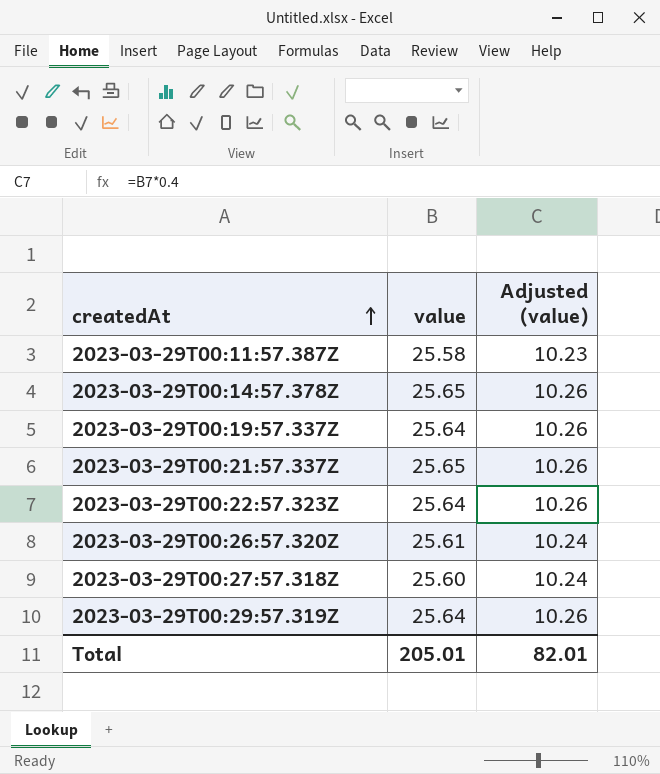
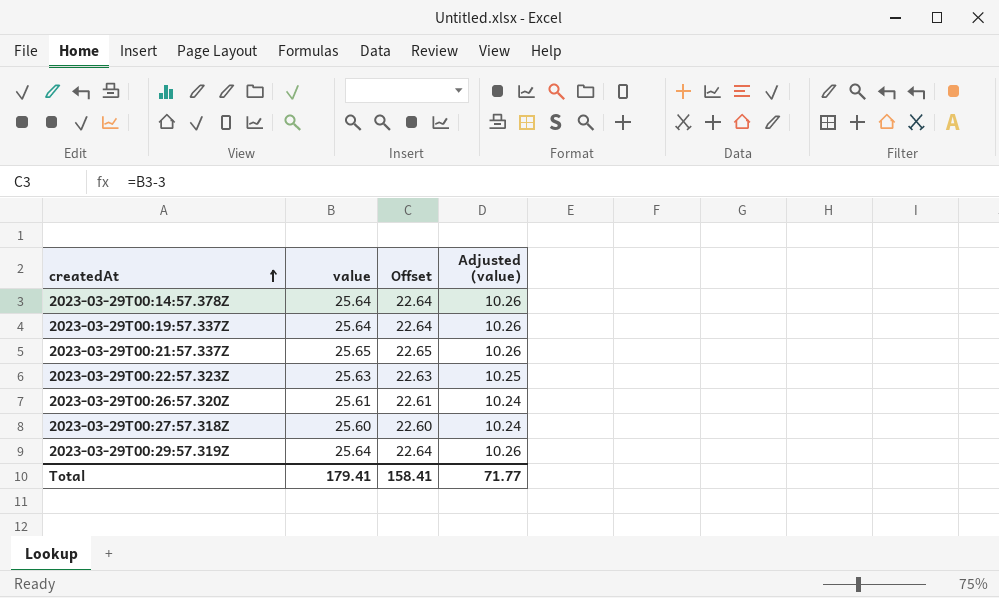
column Offset | formula: none -> [value] - 3
row 2023-03-29T00:11:57.387Z: 25.58 | 10.23 -> none
2023-03-29T00:14:57.378Z | value: 25.65 -> 25.64
2023-03-29T00:22:57.323Z | value: 25.64 -> 25.63
2023-03-29T00:22:57.323Z | Adjusted (value): 10.26 -> 10.25
Total | value: 205.01 -> 179.41
Total | Adjusted (value): 82.01 -> 71.77

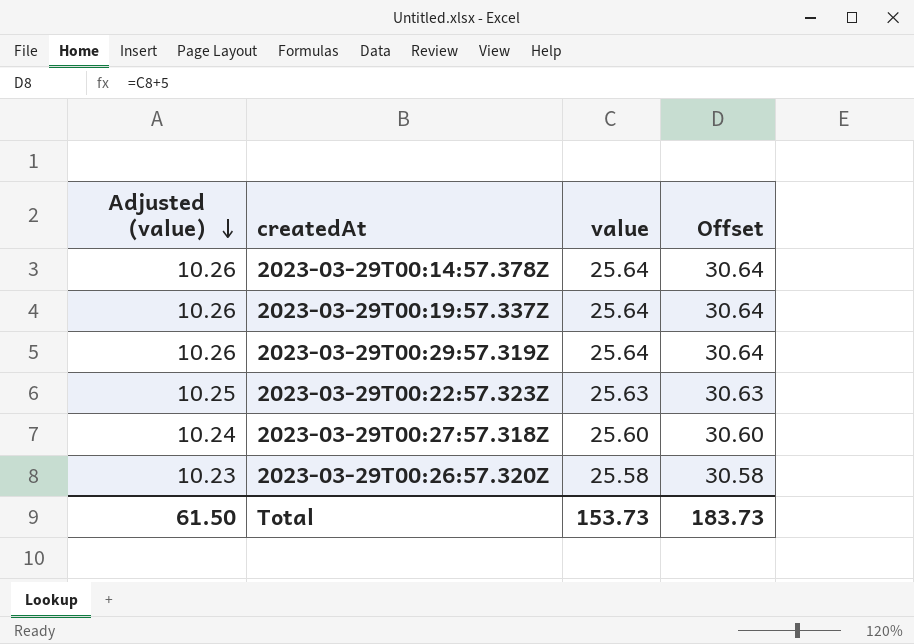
row order: createdAt ascending -> Adjusted (value) descending
column Adjusted (value) | position: 4 -> 1
column Offset | formula: [value] - 3 -> [value] + 5
row 2023-03-29T00:21:57.337Z: 25.65 | 22.65 | 10.26 -> none
2023-03-29T00:26:57.320Z | Adjusted (value): 10.24 -> 10.23
2023-03-29T00:26:57.320Z | value: 25.61 -> 25.58
Total | Adjusted (value): 71.77 -> 61.50
Total | value: 179.41 -> 153.73
Total | Offset: 158.41 -> 183.73

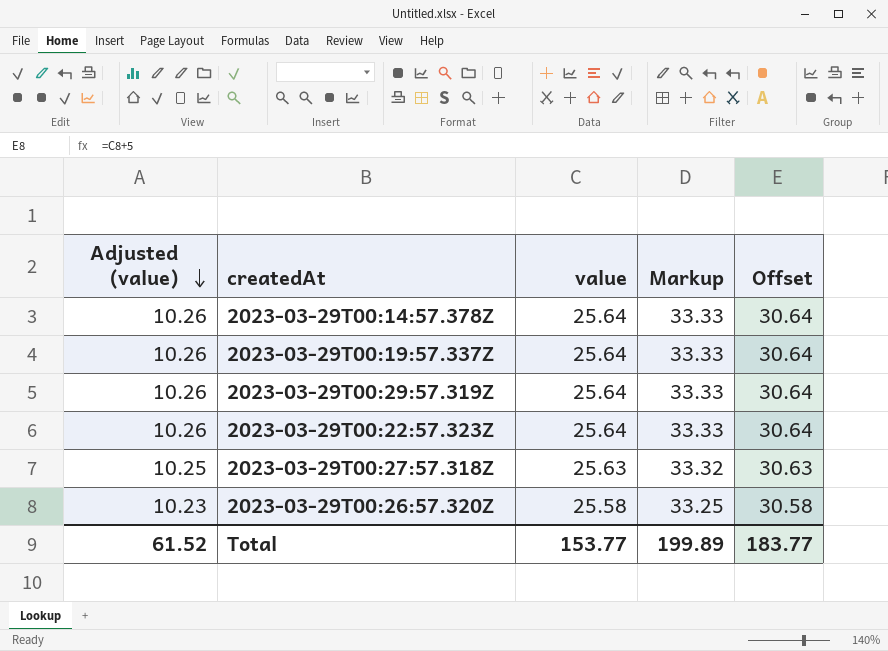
column Markup | formula: none -> [value] * 1.3
2023-03-29T00:22:57.323Z | Adjusted (value): 10.25 -> 10.26
2023-03-29T00:22:57.323Z | value: 25.63 -> 25.64
2023-03-29T00:22:57.323Z | Offset: 30.63 -> 30.64
2023-03-29T00:27:57.318Z | Adjusted (value): 10.24 -> 10.25
2023-03-29T00:27:57.318Z | value: 25.60 -> 25.63
2023-03-29T00:27:57.318Z | Offset: 30.60 -> 30.63
Total | Adjusted (value): 61.50 -> 61.52
Total | value: 153.73 -> 153.77
Total | Offset: 183.73 -> 183.77

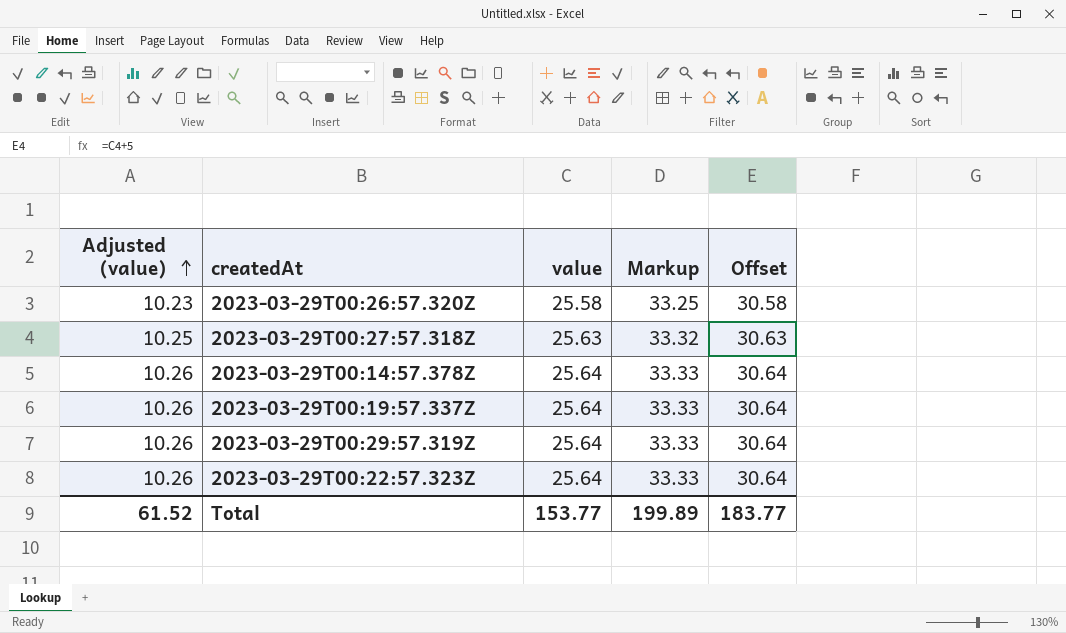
row order: Adjusted (value) descending -> Adjusted (value) ascending

